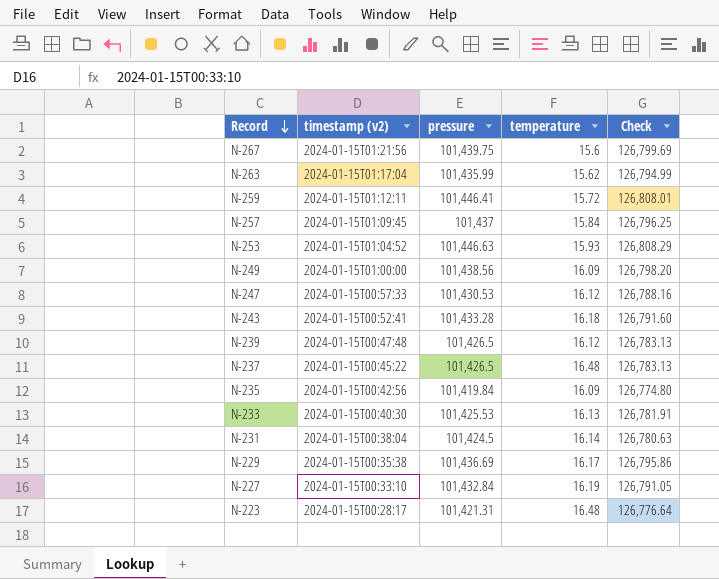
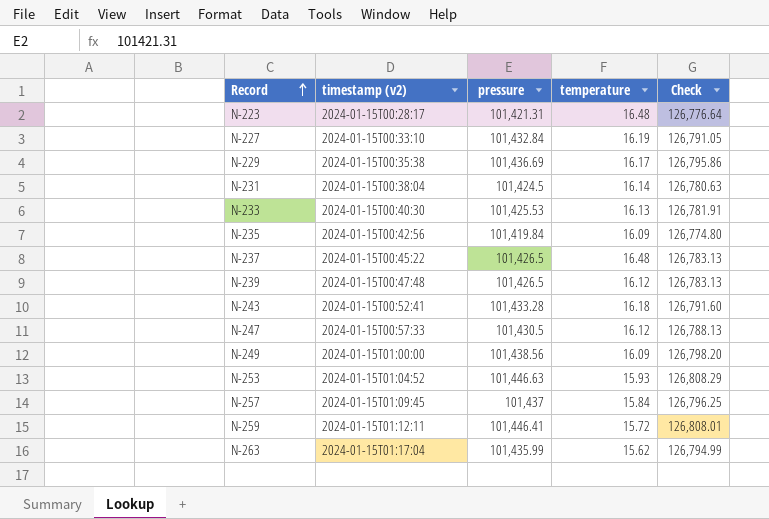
row order: Record descending -> Record ascending
row N-267: 2024-01-15T01:21:56 | 101,439.75 | 15.6 | 126,799.69 -> none
N-247 | pressure: 101,430.53 -> 101,430.5
N-247 | Check: 126,788.16 -> 126,788.13

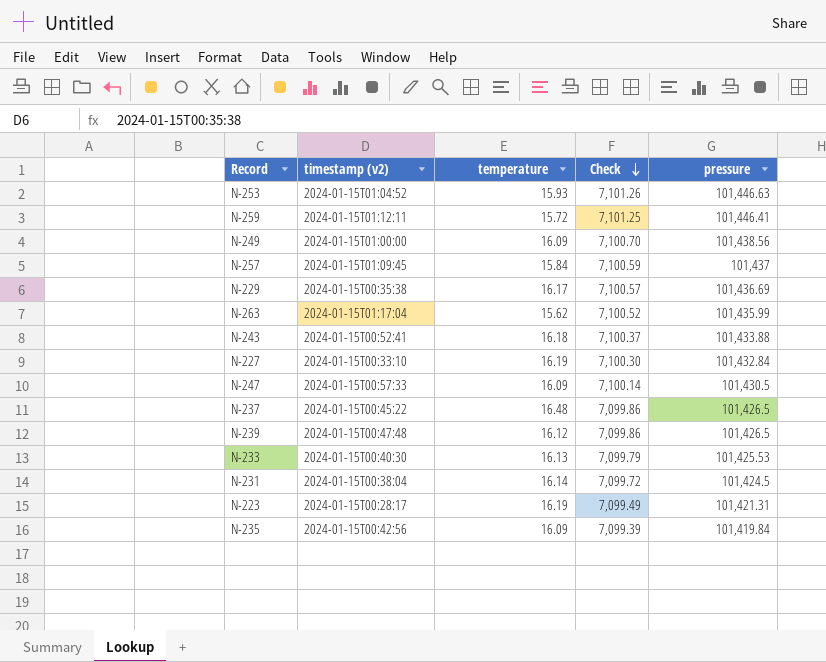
row order: Record ascending -> Check descending
column Check | formula: [pressure] * 1.25 -> [pressure] * 0.07
column pressure | position: 3 -> 5
N-243 | pressure: 101,433.28 -> 101,433.88
N-247 | temperature: 16.12 -> 16.09
N-223 | temperature: 16.48 -> 16.19

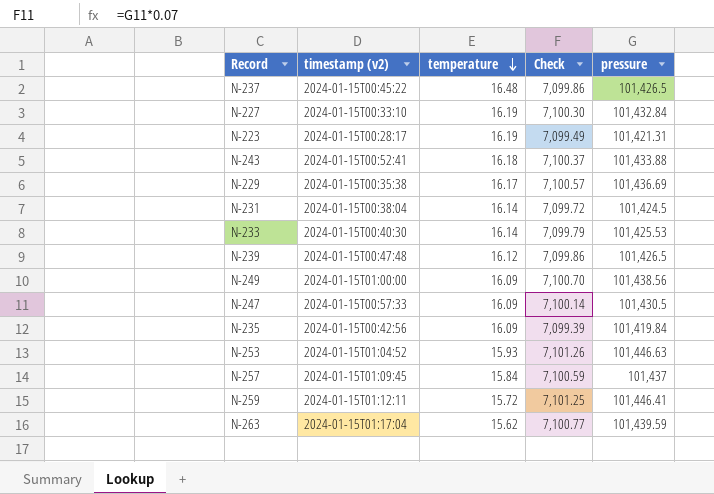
row order: Check descending -> temperature descending
N-233 | temperature: 16.13 -> 16.14
N-263 | Check: 7,100.52 -> 7,100.77
N-263 | pressure: 101,435.99 -> 101,439.59

